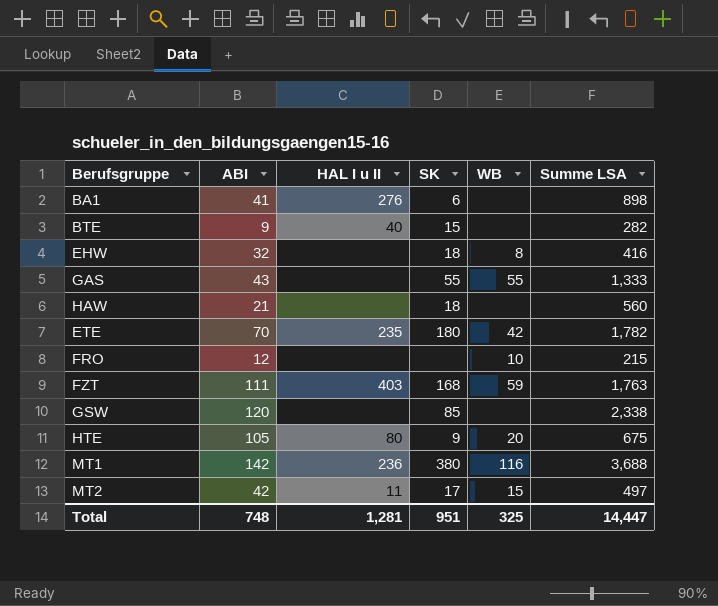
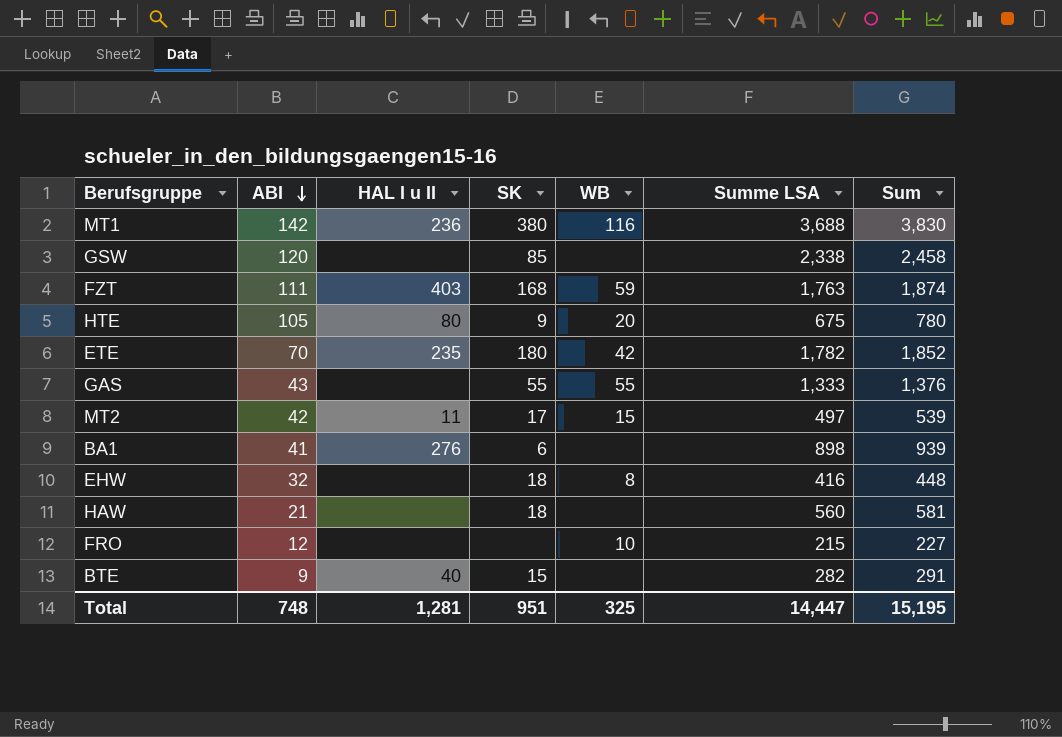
row order: none -> ABI descending
column Sum | formula: none -> [ABI] + [Summe LSA]

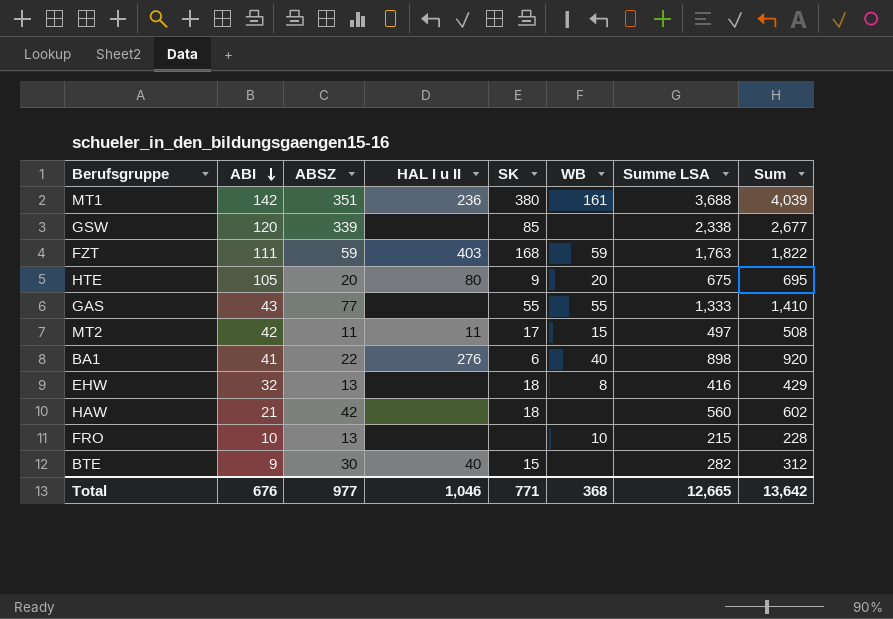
column ABSZ | position: none -> 3
column Sum | formula: [ABI] + [Summe LSA] -> [ABSZ] + [Summe LSA]
row ETE: 70 | 235 | 180 | 42 | 1,782 | 1,852 -> none
MT1 | WB: 116 -> 161
BA1 | WB: none -> 40
FRO | ABI: 12 -> 10
Total | ABI: 748 -> 676
Total | HAL I u II: 1,281 -> 1,046
Total | SK: 951 -> 771
Total | WB: 325 -> 368
Total | Summe LSA: 14,447 -> 12,665
Total | Sum: 15,195 -> 13,642

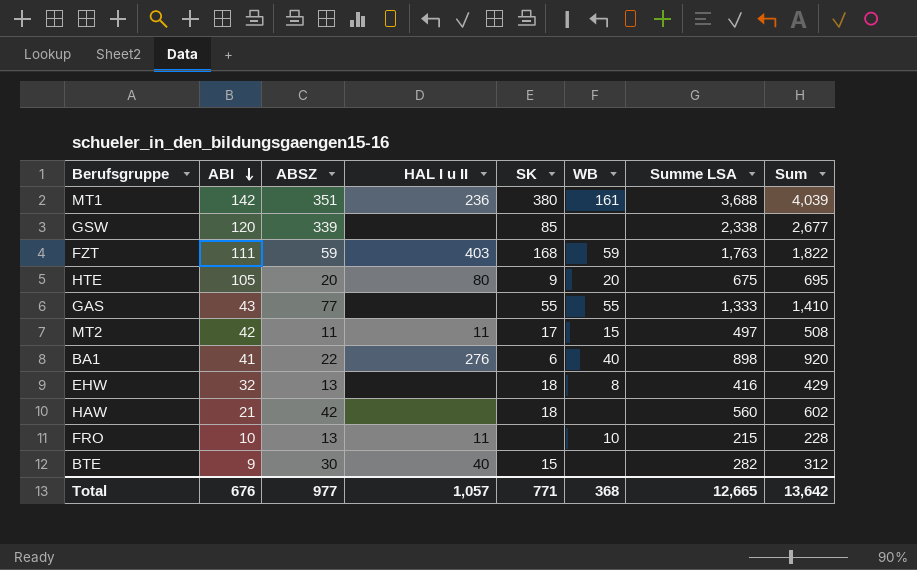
FRO | HAL I u II: none -> 11
Total | HAL I u II: 1,046 -> 1,057

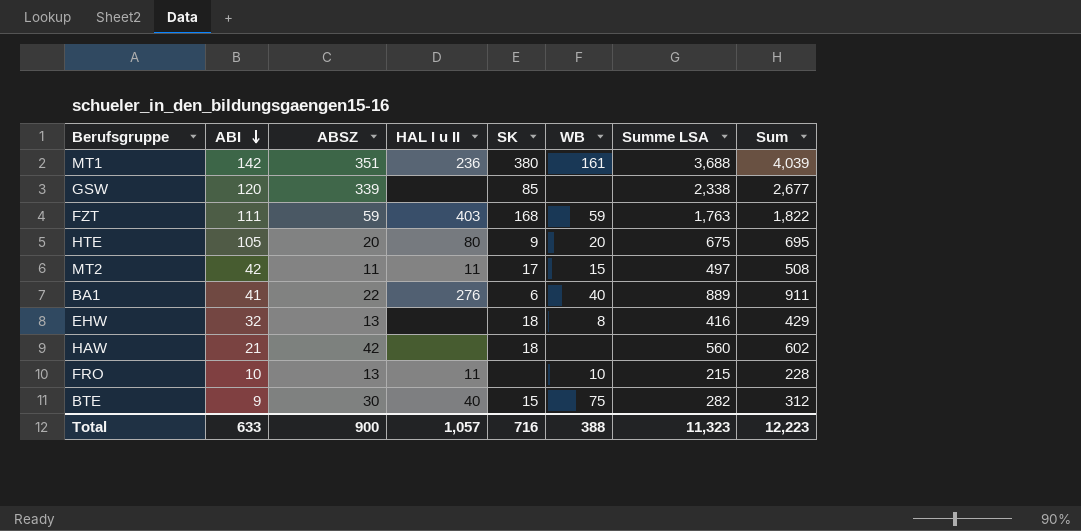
row GAS: 43 | 77 | none | 55 | 55 | 1,333 | 1,410 -> none
BA1 | Summe LSA: 898 -> 889
BA1 | Sum: 920 -> 911
BTE | WB: none -> 75
Total | ABI: 676 -> 633
Total | ABSZ: 977 -> 900
Total | SK: 771 -> 716
Total | WB: 368 -> 388
Total | Summe LSA: 12,665 -> 11,323
Total | Sum: 13,642 -> 12,223

